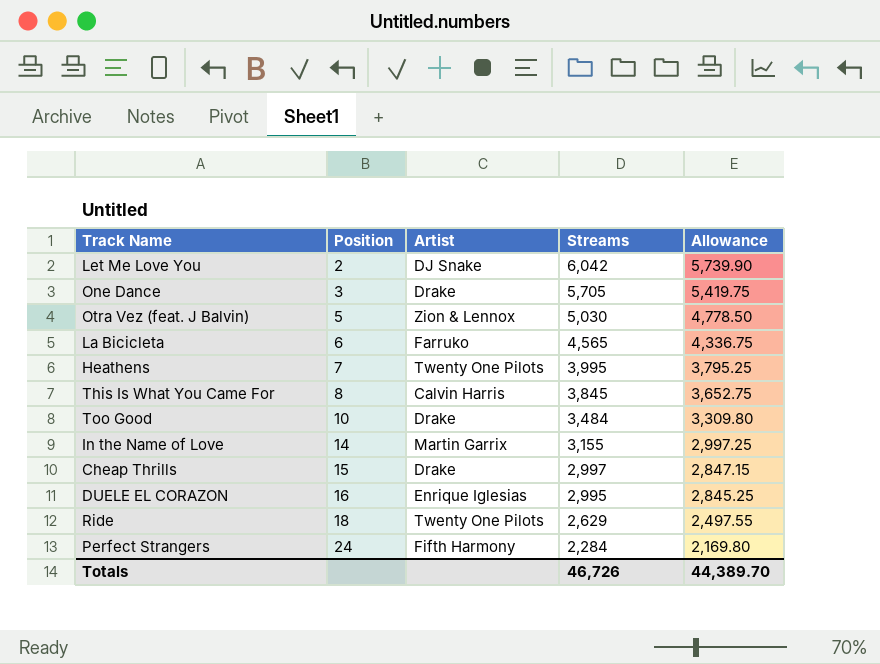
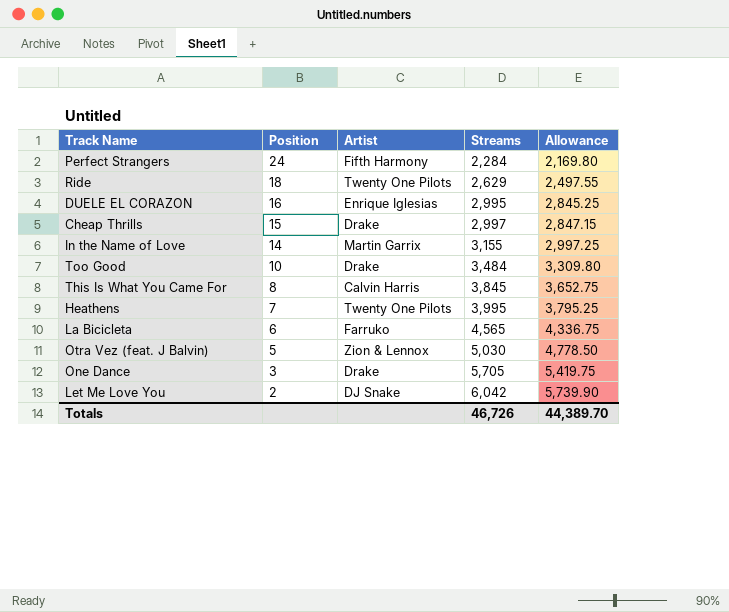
row order: Position ascending -> Position descending

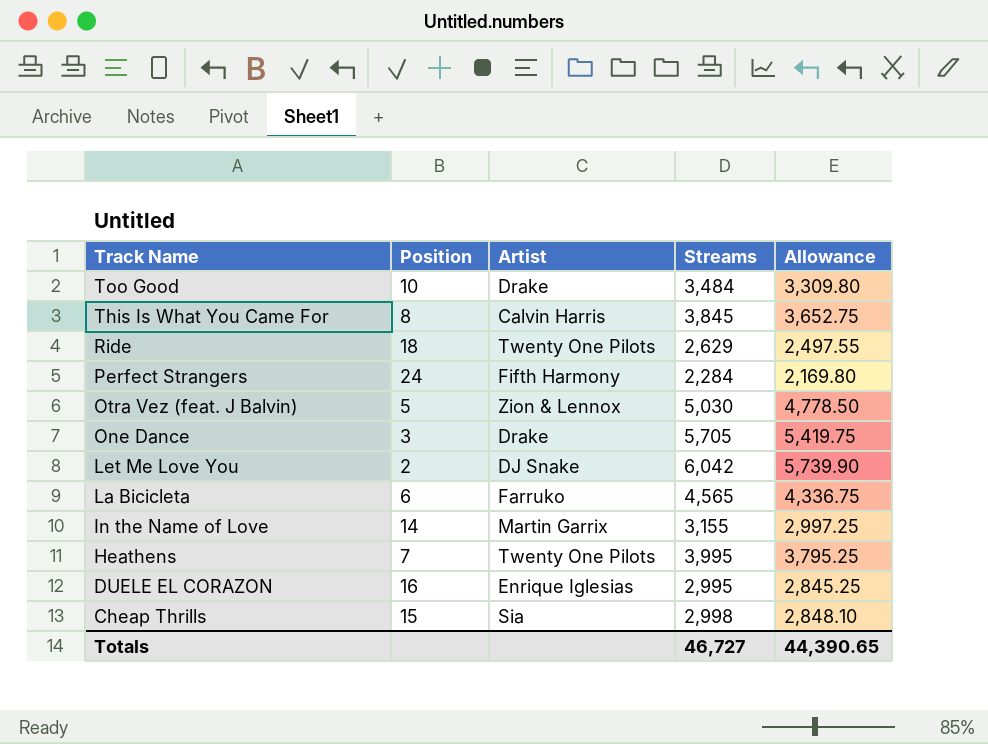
row order: Position descending -> Track Name descending
Cheap Thrills | Artist: Drake -> Sia
Cheap Thrills | Streams: 2,997 -> 2,998
Cheap Thrills | Allowance: 2,847.15 -> 2,848.10
Totals | Streams: 46,726 -> 46,727
Totals | Allowance: 44,389.70 -> 44,390.65

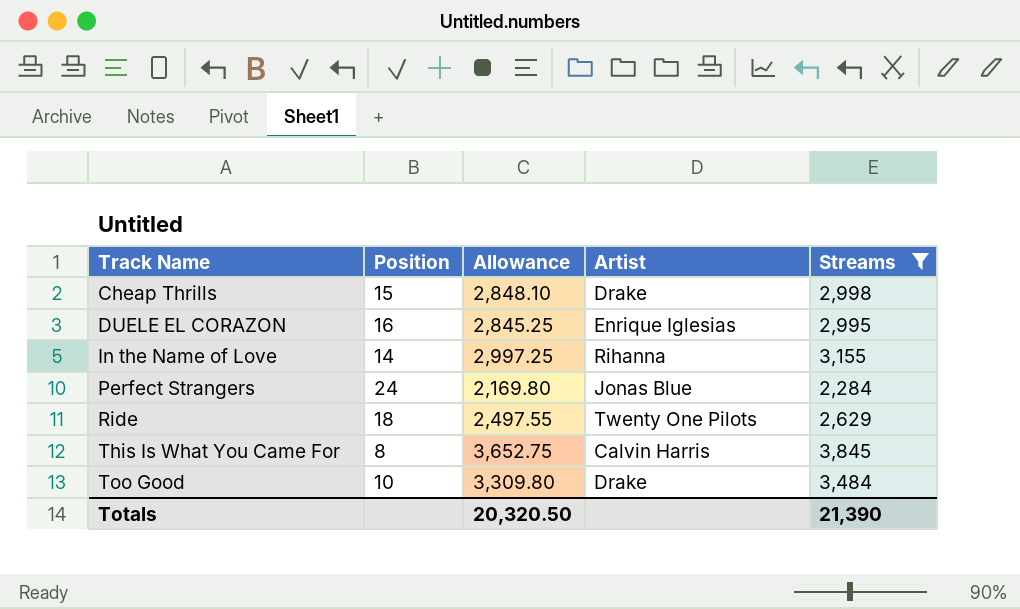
filter: none -> Streams <= 3,845
row order: Track Name descending -> Track Name ascending
column Allowance | position: 5 -> 3
Cheap Thrills | Artist: Sia -> Drake
In the Name of Love | Artist: Martin Garrix -> Rihanna
Perfect Strangers | Artist: Fifth Harmony -> Jonas Blue
Totals | Allowance: 44,390.65 -> 20,320.50
Totals | Streams: 46,727 -> 21,390

